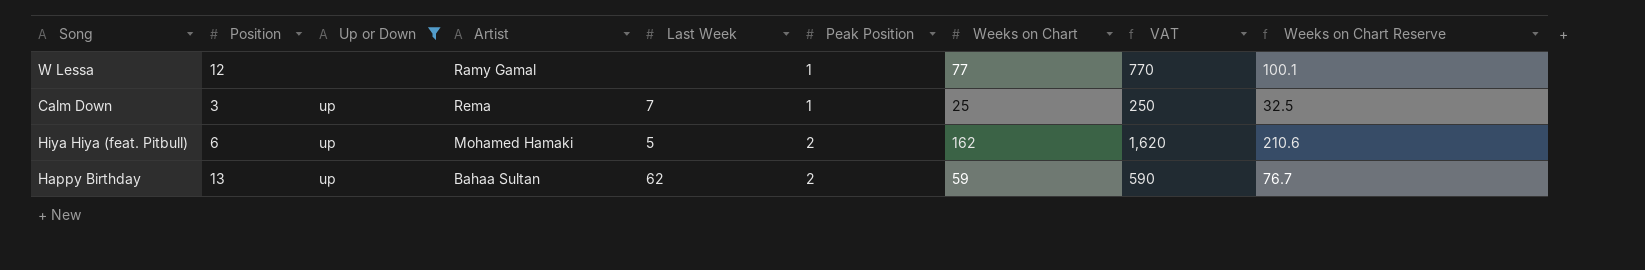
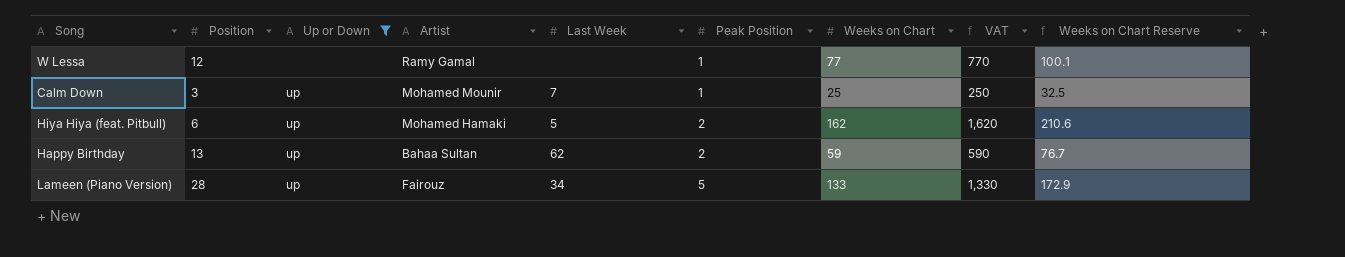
Calm Down | Artist: Rema -> Mohamed Mounir
row Lameen (Piano Version): none -> 28 | up | Fairouz | 34 | 5 | 133 | 1,330 | 172.9

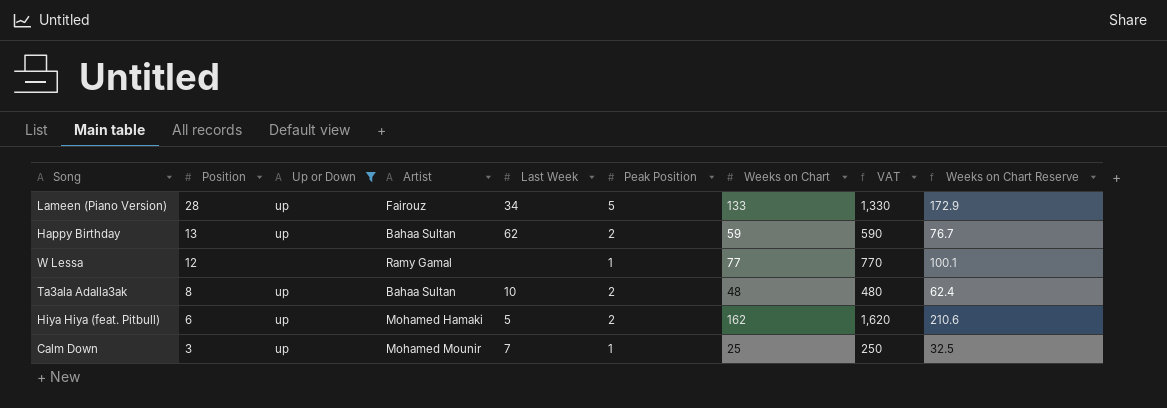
row order: Peak Position ascending -> Position descending
row Ta3ala Adalla3ak: none -> 8 | up | Bahaa Sultan | 10 | 2 | 48 | 480 | 62.4

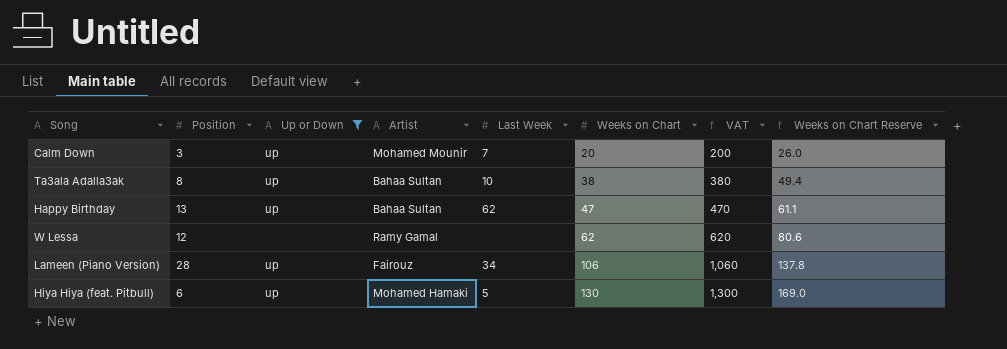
row order: Position descending -> Weeks on Chart ascending
column Peak Position | position: 6 -> none
Calm Down | Weeks on Chart: 25 -> 20
Calm Down | VAT: 250 -> 200
Calm Down | Weeks on Chart Reserve: 32.5 -> 26.0
Ta3ala Adalla3ak | Weeks on Chart: 48 -> 38
Ta3ala Adalla3ak | VAT: 480 -> 380
Ta3ala Adalla3ak | Weeks on Chart Reserve: 62.4 -> 49.4
Happy Birthday | Weeks on Chart: 59 -> 47
Happy Birthday | VAT: 590 -> 470
Happy Birthday | Weeks on Chart Reserve: 76.7 -> 61.1
W Lessa | Weeks on Chart: 77 -> 62
W Lessa | VAT: 770 -> 620
W Lessa | Weeks on Chart Reserve: 100.1 -> 80.6
Lameen (Piano Version) | Weeks on Chart: 133 -> 106
Lameen (Piano Version) | VAT: 1,330 -> 1,060
Lameen (Piano Version) | Weeks on Chart Reserve: 172.9 -> 137.8
Hiya Hiya (feat. Pitbull) | Weeks on Chart: 162 -> 130
Hiya Hiya (feat. Pitbull) | VAT: 1,620 -> 1,300
Hiya Hiya (feat. Pitbull) | Weeks on Chart Reserve: 210.6 -> 169.0

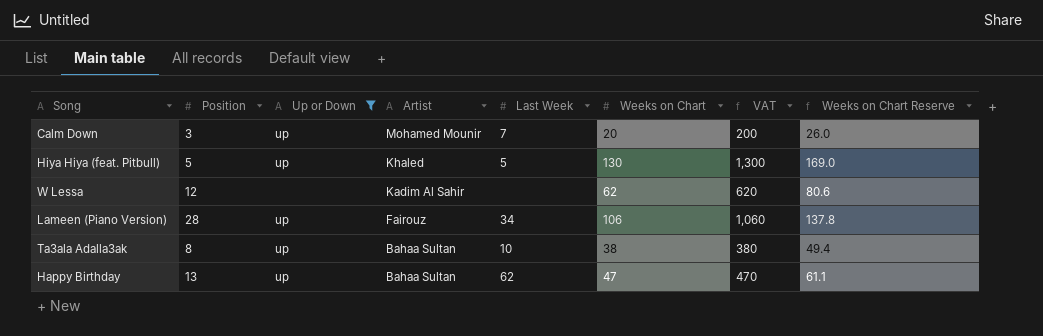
row order: Weeks on Chart ascending -> Artist descending
Hiya Hiya (feat. Pitbull) | Position: 6 -> 5
Hiya Hiya (feat. Pitbull) | Artist: Mohamed Hamaki -> Khaled
W Lessa | Artist: Ramy Gamal -> Kadim Al Sahir

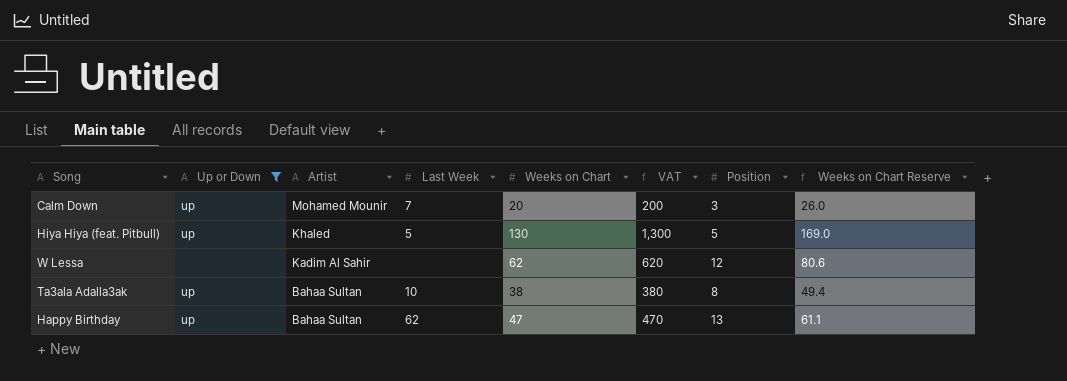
column Position | position: 2 -> 7
row Lameen (Piano Version): 28 | up | Fairouz | 34 | 106 | 1,060 | 137.8 -> none

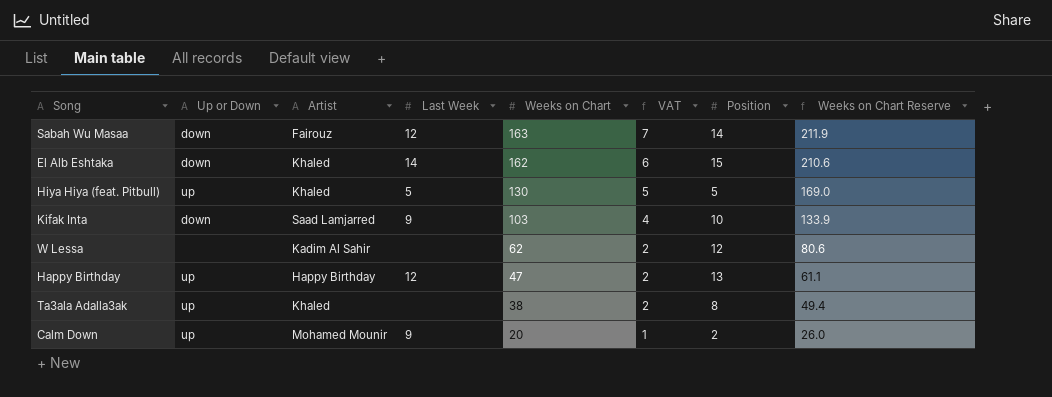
filter: Up or Down != down -> none
row order: Artist descending -> Weeks on Chart descending
column VAT | formula: [Weeks on Chart] * 10 -> [Weeks on Chart] * 0.04
Happy Birthday | Artist: Bahaa Sultan -> Happy Birthday
Happy Birthday | Last Week: 62 -> 12
Ta3ala Adalla3ak | Artist: Bahaa Sultan -> Khaled
Ta3ala Adalla3ak | Last Week: 10 -> none
Calm Down | Last Week: 7 -> 9
Calm Down | Position: 3 -> 2

